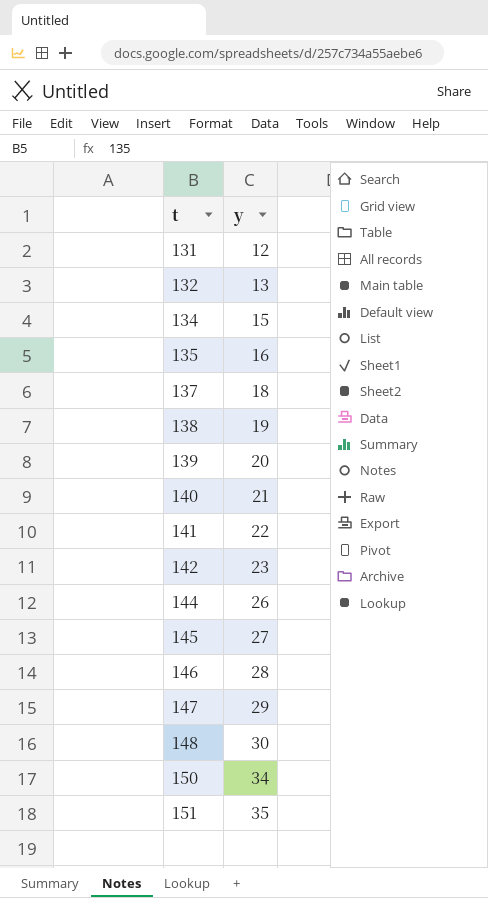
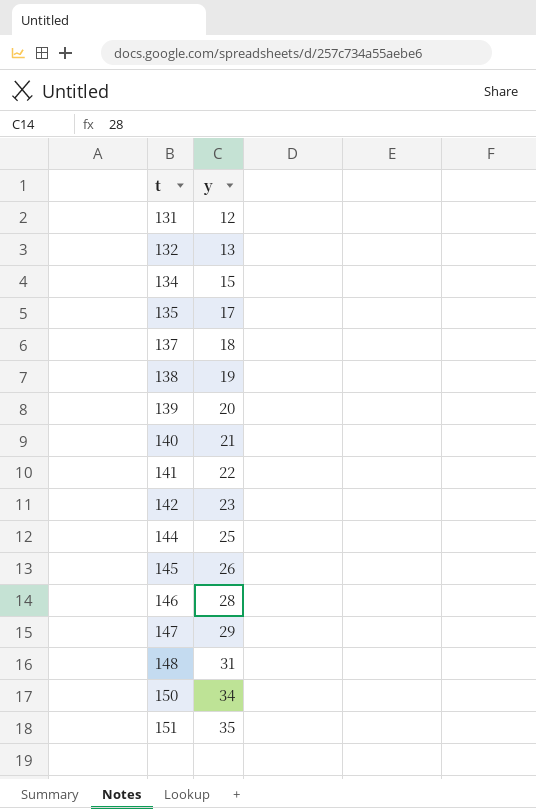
135 | y: 16 -> 17
144 | y: 26 -> 25
145 | y: 27 -> 26
148 | y: 30 -> 31

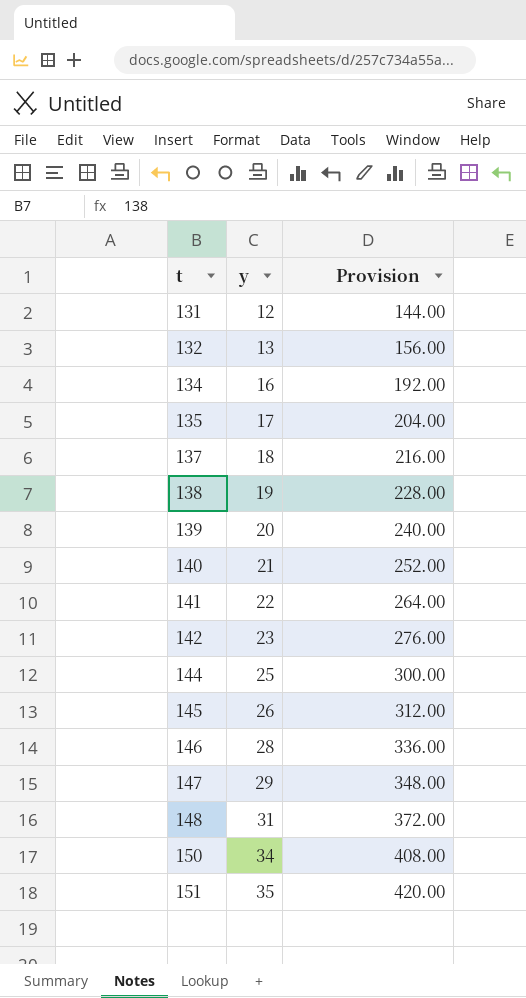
column Provision | formula: none -> [y] * 12
134 | y: 15 -> 16

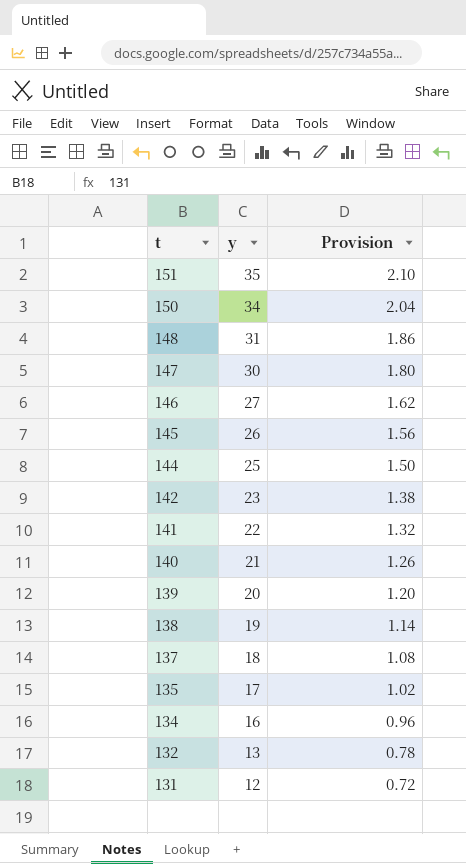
row order: t ascending -> t descending
column Provision | formula: [y] * 12 -> [y] * 0.06
147 | y: 29 -> 30
146 | y: 28 -> 27

